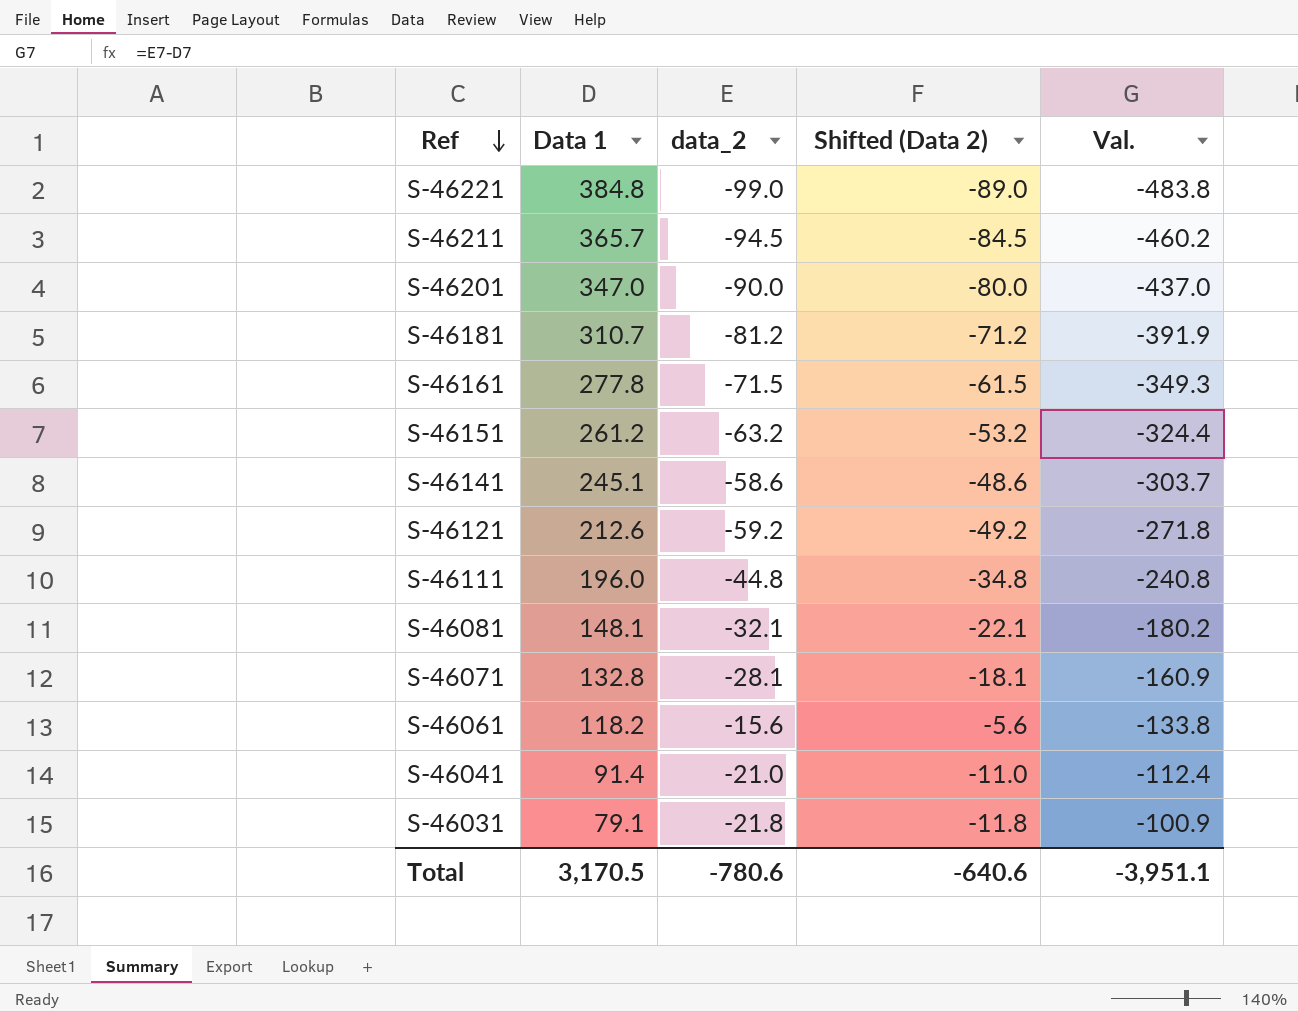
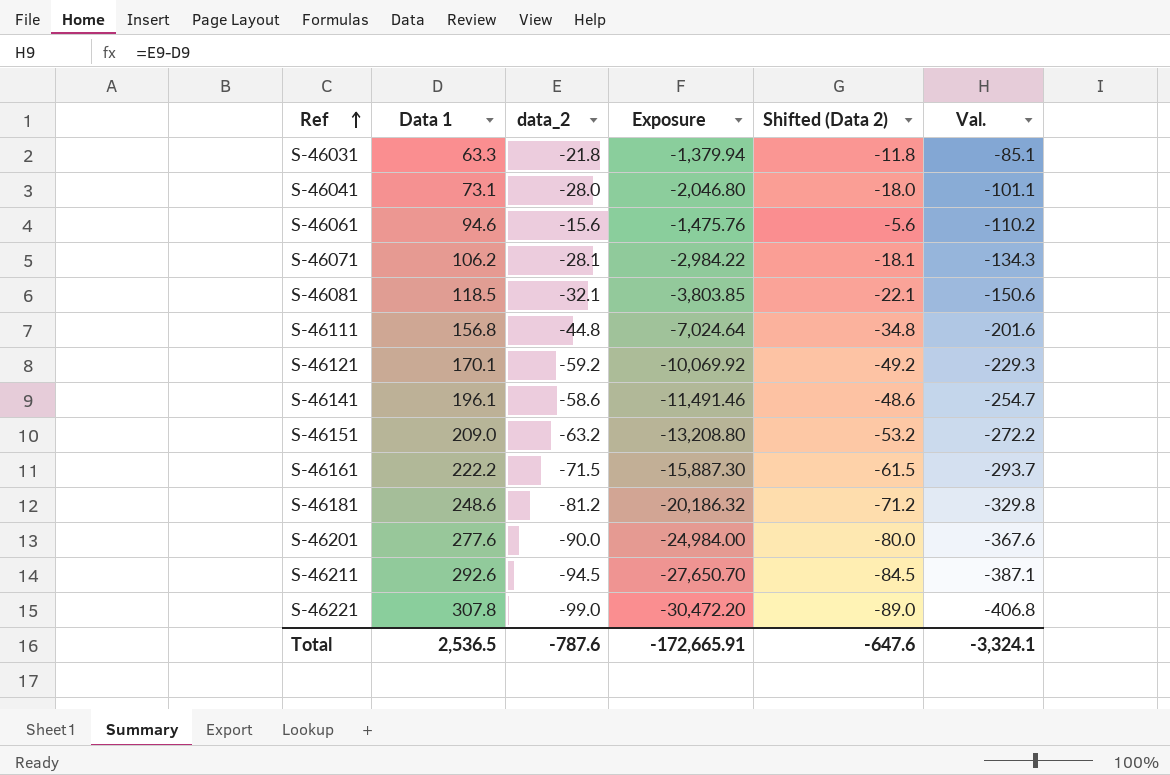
row order: Ref descending -> Ref ascending
column Exposure | formula: none -> [Data 1] * [data_2]
S-46031 | Data 1: 79.1 -> 63.3
S-46031 | Val.: -100.9 -> -85.1
S-46041 | Data 1: 91.4 -> 73.1
S-46041 | data_2: -21.0 -> -28.0
S-46041 | Shifted (Data 2): -11.0 -> -18.0
S-46041 | Val.: -112.4 -> -101.1
S-46061 | Data 1: 118.2 -> 94.6
S-46061 | Val.: -133.8 -> -110.2
S-46071 | Data 1: 132.8 -> 106.2
S-46071 | Val.: -160.9 -> -134.3
S-46081 | Data 1: 148.1 -> 118.5
S-46081 | Val.: -180.2 -> -150.6
S-46111 | Data 1: 196.0 -> 156.8
S-46111 | Val.: -240.8 -> -201.6
S-46121 | Data 1: 212.6 -> 170.1
S-46121 | Val.: -271.8 -> -229.3
S-46141 | Data 1: 245.1 -> 196.1
S-46141 | Val.: -303.7 -> -254.7
S-46151 | Data 1: 261.2 -> 209.0
S-46151 | Val.: -324.4 -> -272.2
S-46161 | Data 1: 277.8 -> 222.2
S-46161 | Val.: -349.3 -> -293.7
S-46181 | Data 1: 310.7 -> 248.6
S-46181 | Val.: -391.9 -> -329.8
S-46201 | Data 1: 347.0 -> 277.6
S-46201 | Val.: -437.0 -> -367.6
S-46211 | Data 1: 365.7 -> 292.6
S-46211 | Val.: -460.2 -> -387.1
S-46221 | Data 1: 384.8 -> 307.8
S-46221 | Val.: -483.8 -> -406.8
Total | Data 1: 3,170.5 -> 2,536.5
Total | data_2: -780.6 -> -787.6
Total | Shifted (Data 2): -640.6 -> -647.6
Total | Val.: -3,951.1 -> -3,324.1

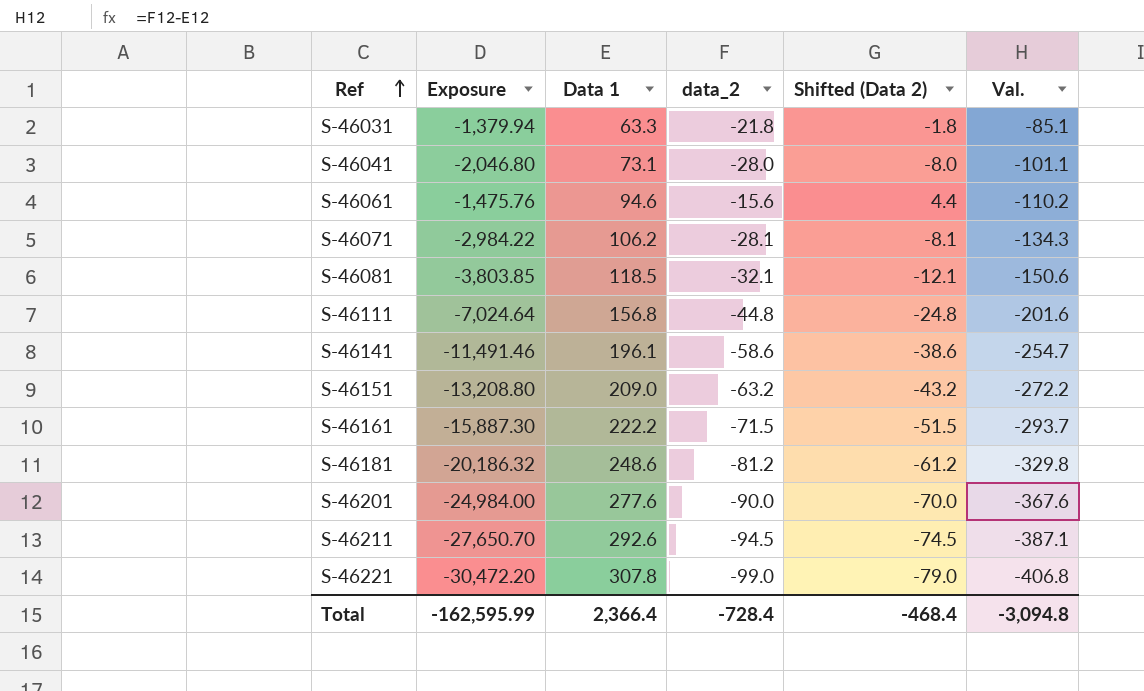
column Exposure | position: 4 -> 2
column Shifted (Data 2) | formula: [data_2] + 10 -> [data_2] + 20
row S-46121: 170.1 | -59.2 | -10,069.92 | -49.2 | -229.3 -> none
Total | Exposure: -172,665.91 -> -162,595.99
Total | Data 1: 2,536.5 -> 2,366.4
Total | data_2: -787.6 -> -728.4
Total | Shifted (Data 2): -647.6 -> -468.4
Total | Val.: -3,324.1 -> -3,094.8

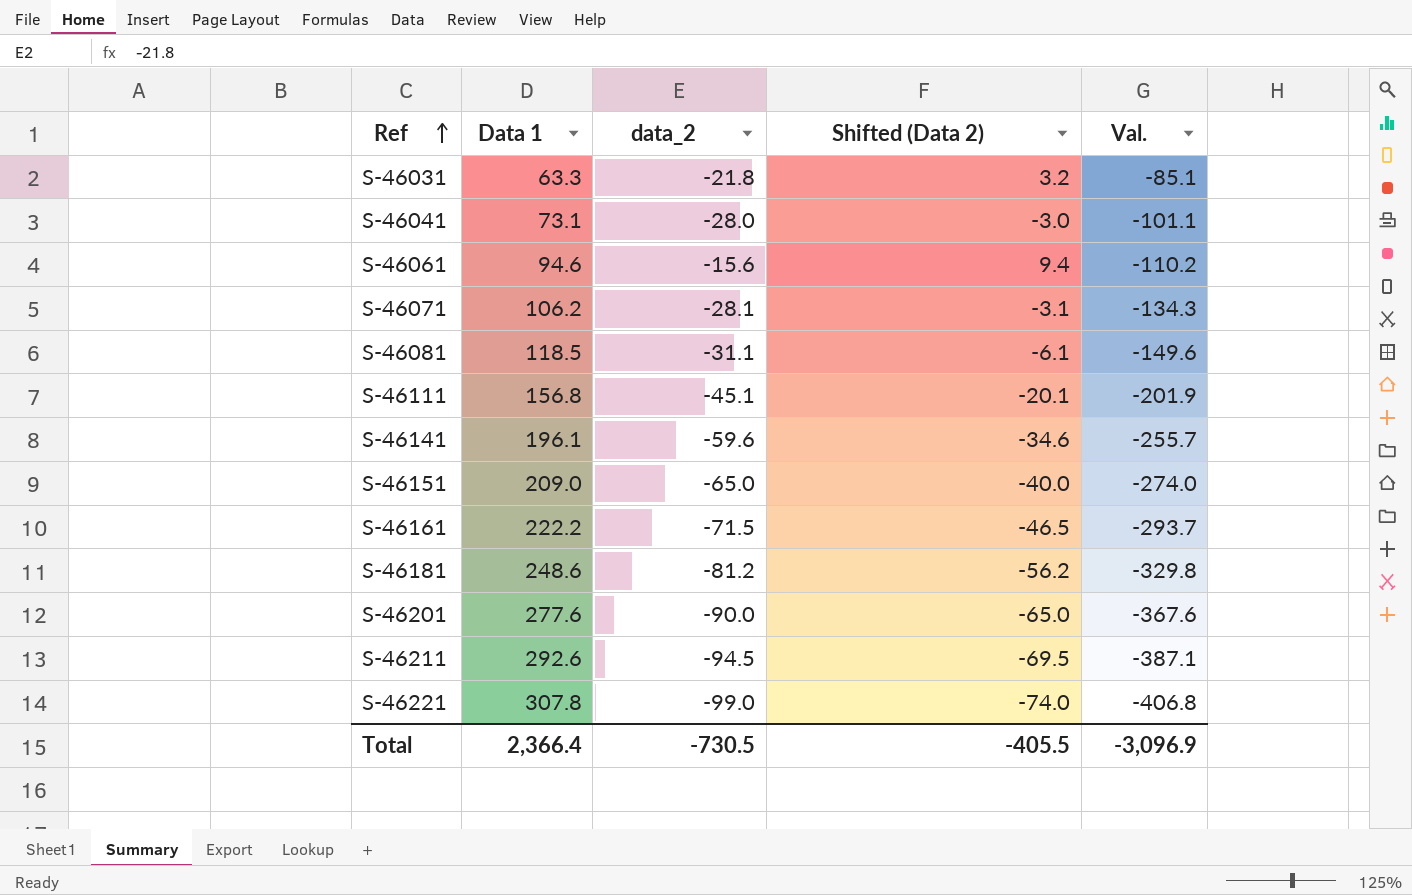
column Exposure | formula: [Data 1] * [data_2] -> none
column Shifted (Data 2) | formula: [data_2] + 20 -> [data_2] + 25
S-46081 | data_2: -32.1 -> -31.1
S-46081 | Val.: -150.6 -> -149.6
S-46111 | data_2: -44.8 -> -45.1
S-46111 | Val.: -201.6 -> -201.9
S-46141 | data_2: -58.6 -> -59.6
S-46141 | Val.: -254.7 -> -255.7
S-46151 | data_2: -63.2 -> -65.0
S-46151 | Val.: -272.2 -> -274.0
Total | data_2: -728.4 -> -730.5
Total | Shifted (Data 2): -468.4 -> -405.5
Total | Val.: -3,094.8 -> -3,096.9

